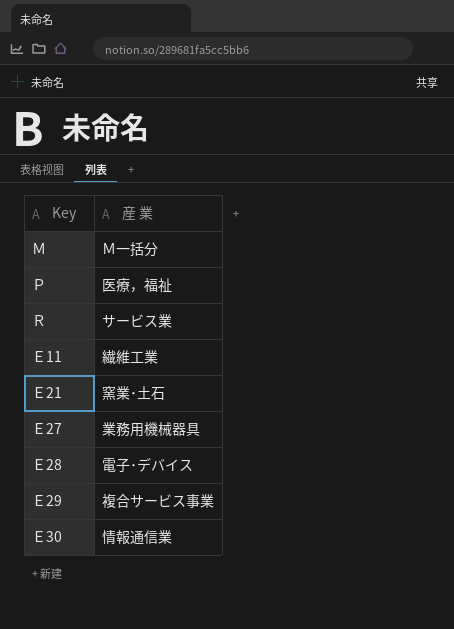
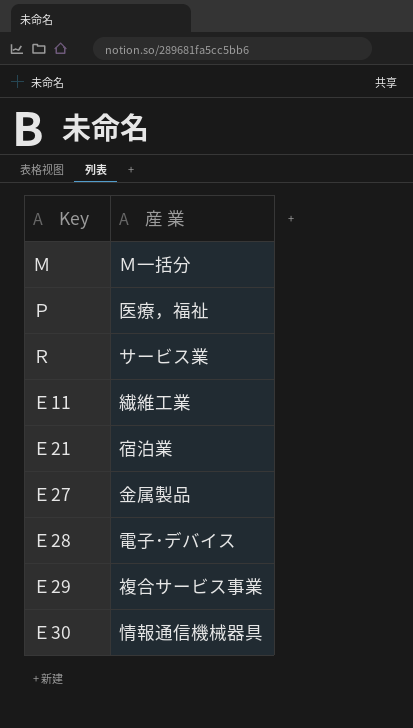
Ｅ21 | 産 業: 窯業･土石 -> 宿泊業
Ｅ27 | 産 業: 業務用機械器具 -> 金属製品
Ｅ30 | 産 業: 情報通信業 -> 情報通信機械器具

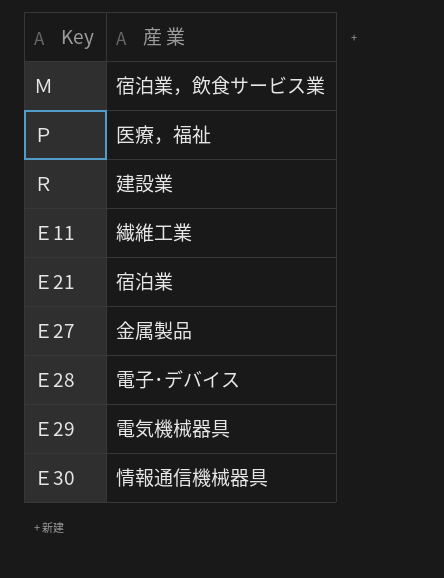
Ｍ | 産 業: Ｍ一括分 -> 宿泊業，飲食サービス業
Ｒ | 産 業: サービス業 -> 建設業
Ｅ29 | 産 業: 複合サービス事業 -> 電気機械器具

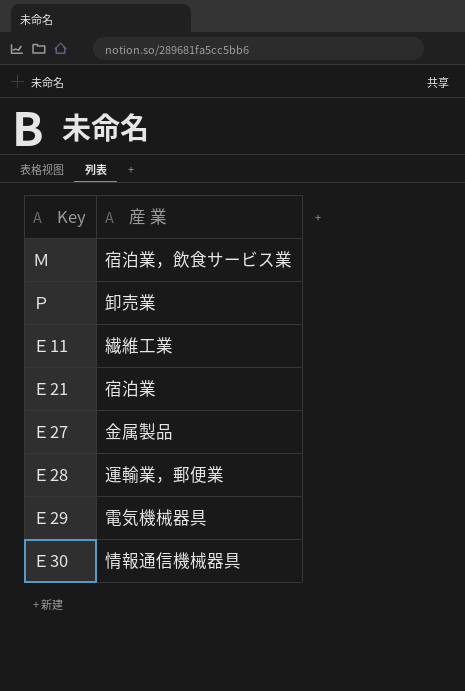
row Ｒ: 建設業 -> none
Ｐ | 産 業: 医療，福祉 -> 卸売業
Ｅ28 | 産 業: 電子･デバイス -> 運輸業，郵便業

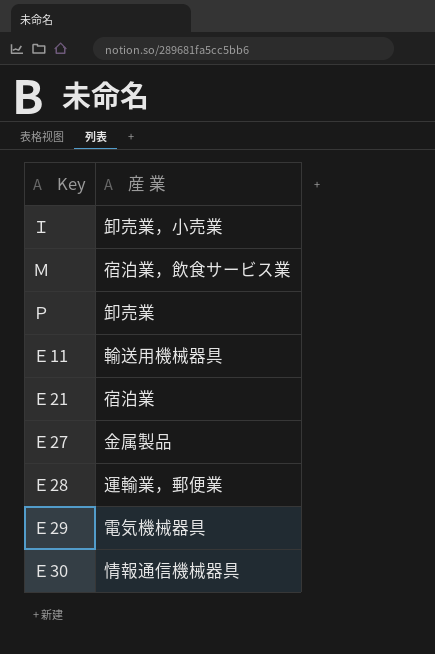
row Ｉ: none -> 卸売業，小売業
Ｅ11 | 産 業: 繊維工業 -> 輸送用機械器具

